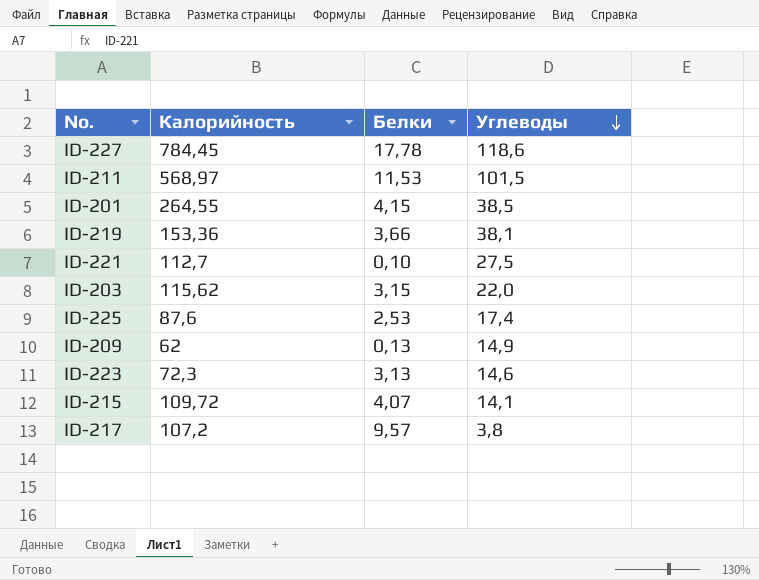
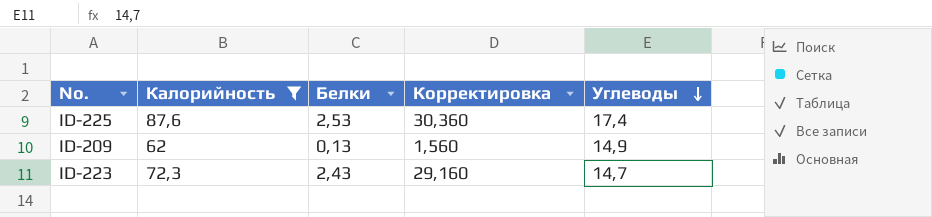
filter: none -> Калорийность <= 87,6
column Корректировка | formula: none -> [Белки] * 12
ID-223 | Белки: 3,13 -> 2,43
ID-223 | Углеводы: 14,6 -> 14,7

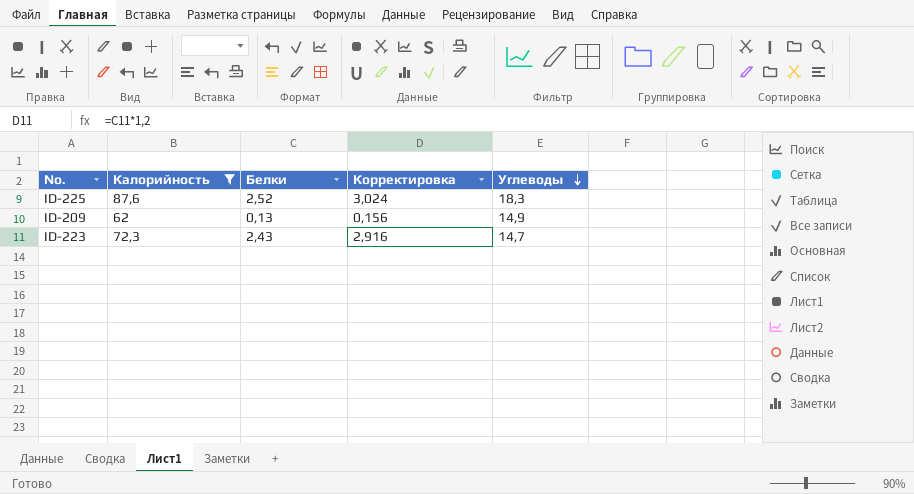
column Корректировка | formula: [Белки] * 12 -> [Белки] * 1,2
ID-225 | Белки: 2,53 -> 2,52
ID-225 | Углеводы: 17,4 -> 18,3

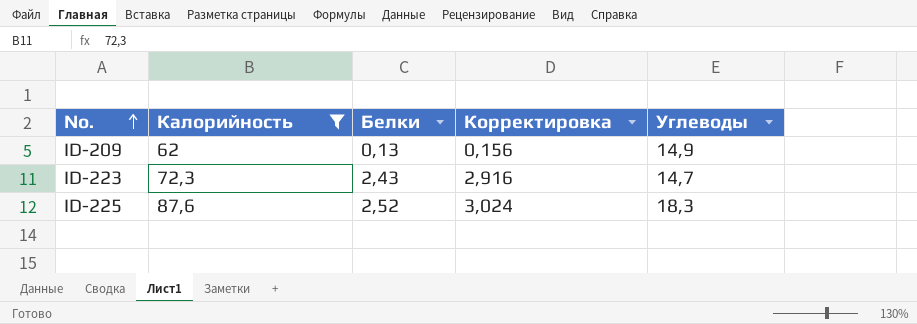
row order: Углеводы descending -> No. ascending

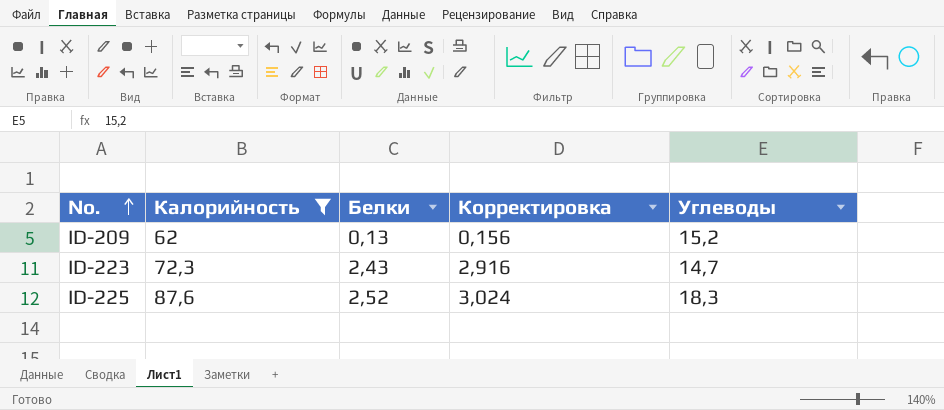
ID-209 | Углеводы: 14,9 -> 15,2

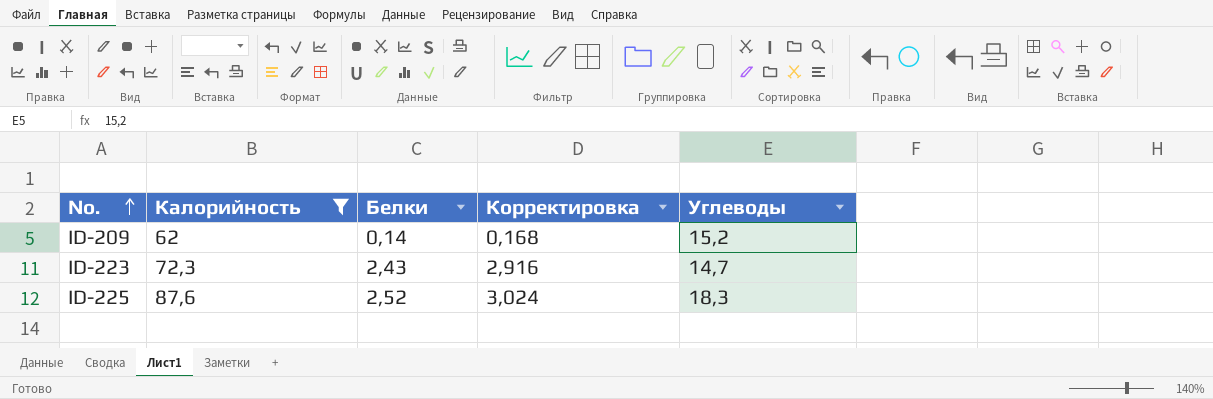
ID-209 | Белки: 0,13 -> 0,14
ID-209 | Корректировка: 0,156 -> 0,168

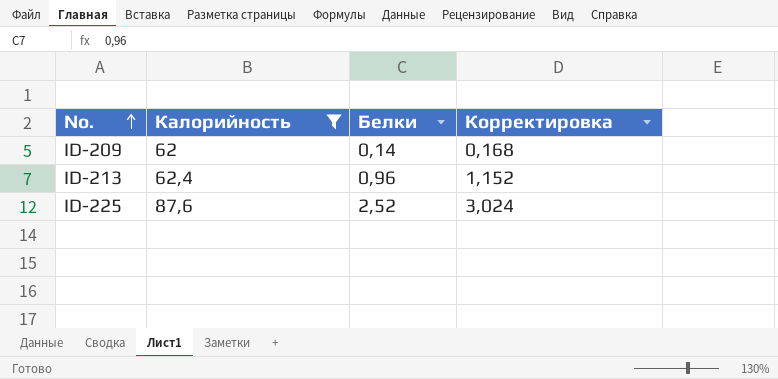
column Углеводы | position: 5 -> none
row ID-223: 72,3 | 2,43 | 2,916 | 14,7 -> none
row ID-213: none -> 62,4 | 0,96 | 1,152

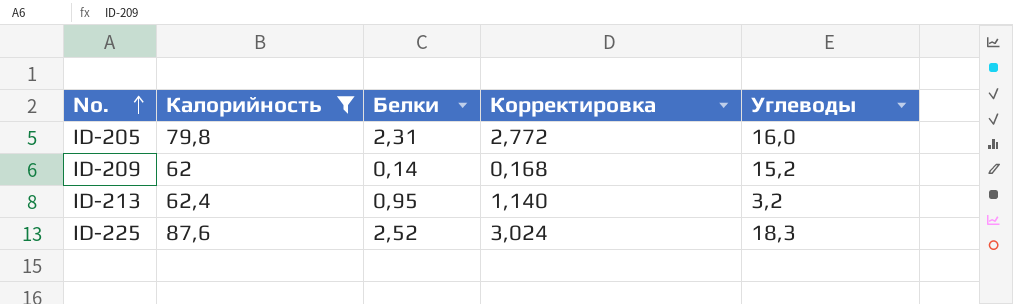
column Углеводы | position: none -> 5
row ID-205: none -> 79,8 | 2,31 | 2,772 | 16,0
ID-213 | Белки: 0,96 -> 0,95
ID-213 | Корректировка: 1,152 -> 1,140

